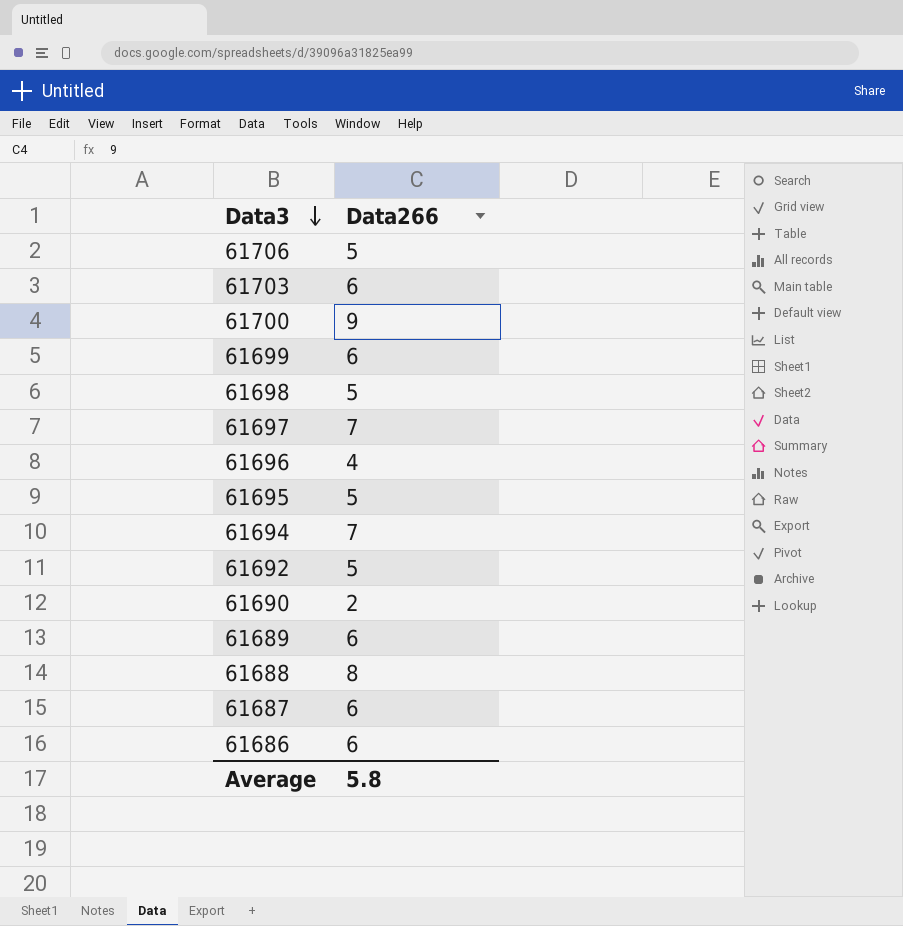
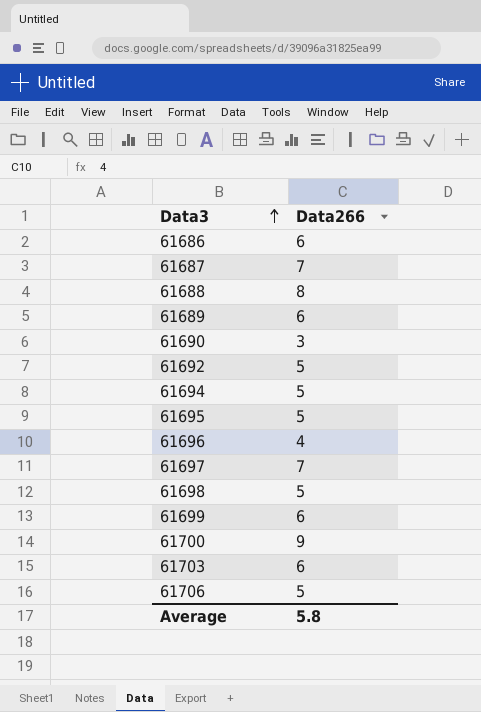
row order: Data3 descending -> Data3 ascending
61687 | Data266: 6 -> 7
61690 | Data266: 2 -> 3
61694 | Data266: 7 -> 5

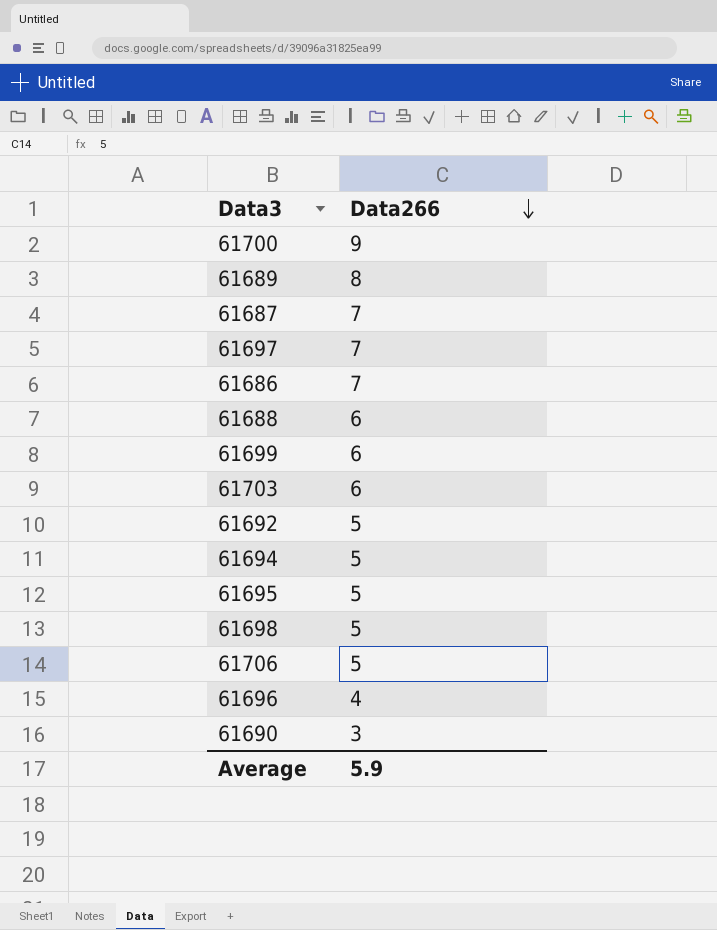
row order: Data3 ascending -> Data266 descending
61689 | Data266: 6 -> 8
61686 | Data266: 6 -> 7
61688 | Data266: 8 -> 6
Average | Data266: 5.8 -> 5.9

